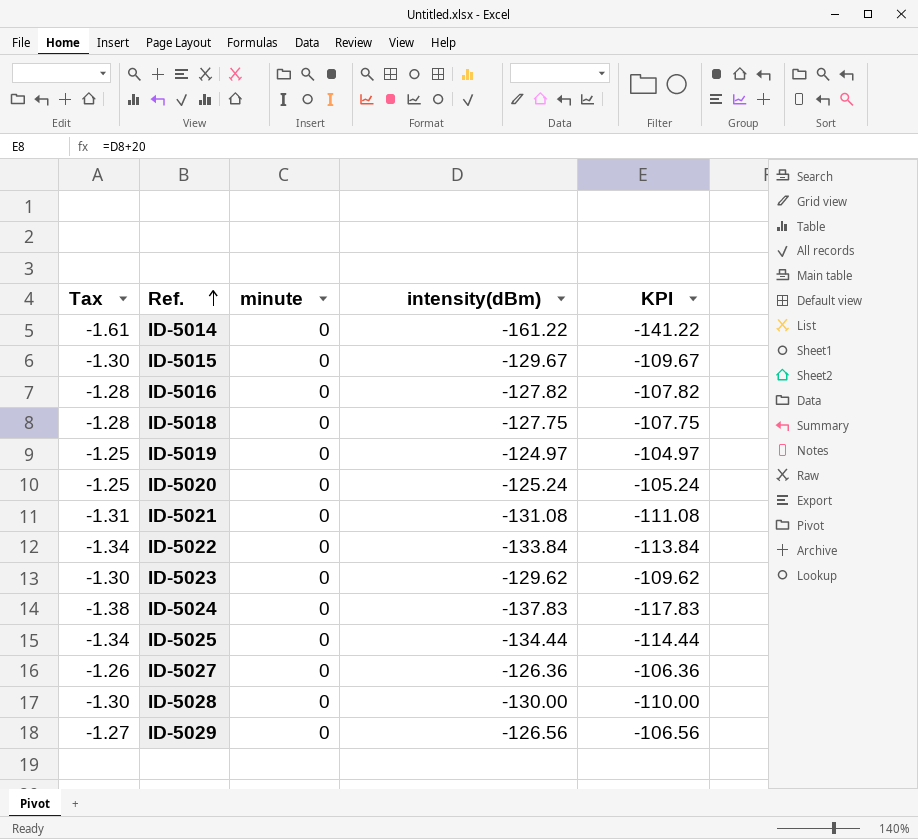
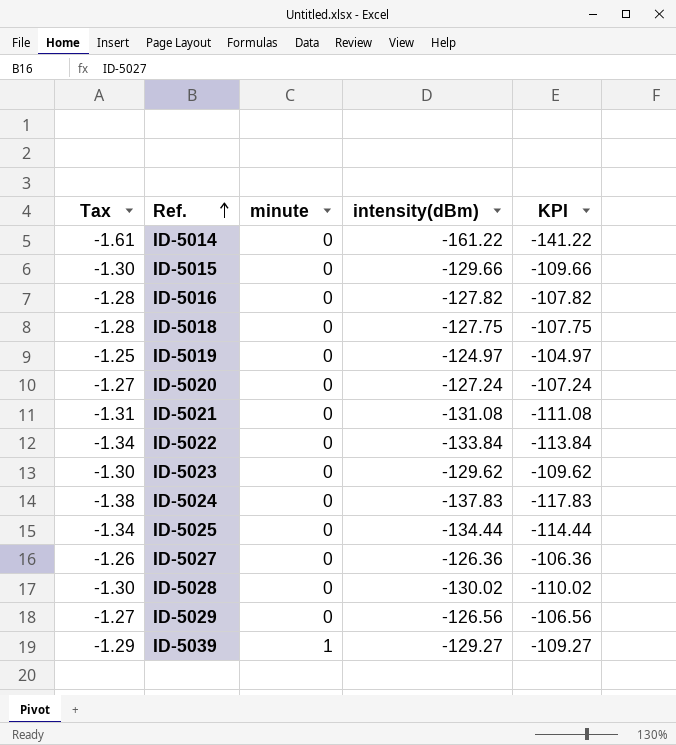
ID-5015 | intensity(dBm): -129.67 -> -129.66
ID-5015 | KPI: -109.67 -> -109.66
ID-5020 | Tax: -1.25 -> -1.27
ID-5020 | intensity(dBm): -125.24 -> -127.24
ID-5020 | KPI: -105.24 -> -107.24
ID-5028 | intensity(dBm): -130.00 -> -130.02
ID-5028 | KPI: -110.00 -> -110.02
row ID-5039: none -> -1.29 | 1 | -129.27 | -109.27

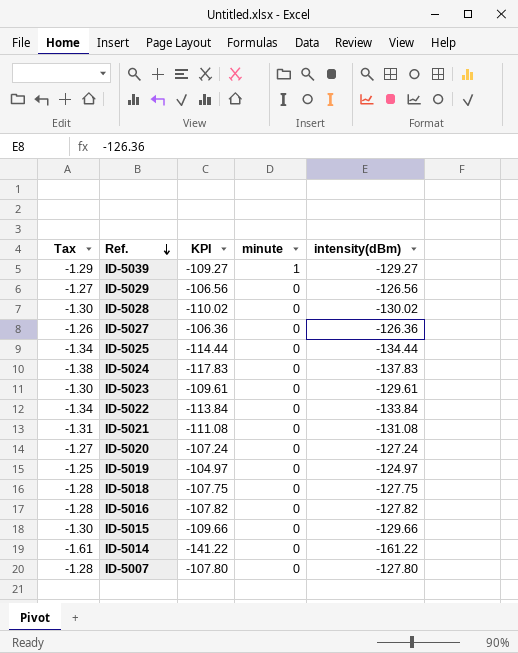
row order: Ref. ascending -> Ref. descending
column KPI | position: 5 -> 3
ID-5023 | KPI: -109.62 -> -109.61
ID-5023 | intensity(dBm): -129.62 -> -129.61
row ID-5007: none -> -1.28 | -107.80 | 0 | -127.80

